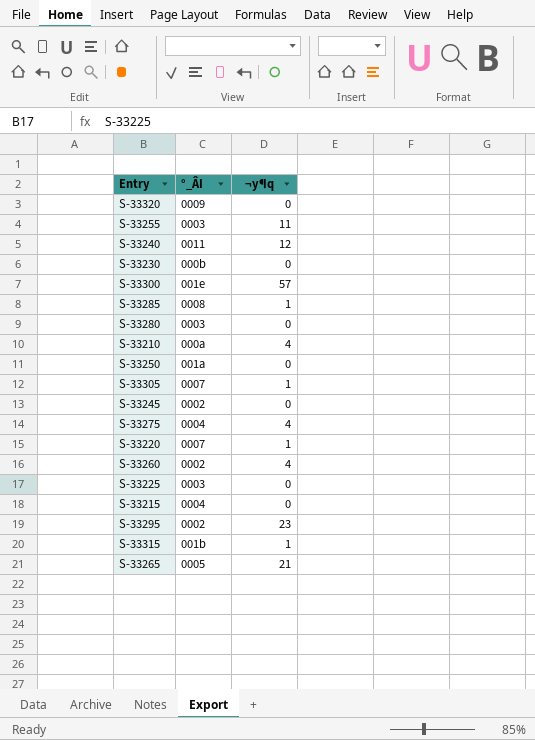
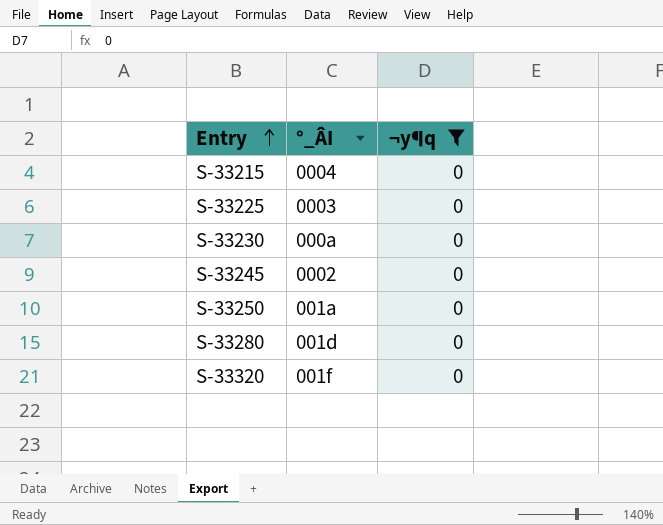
filter: none -> ¬y¶q = 0
row order: none -> Entry ascending
S-33230 | °_ÂI: 000b -> 000a
S-33280 | °_ÂI: 0003 -> 001d
S-33320 | °_ÂI: 0009 -> 001f

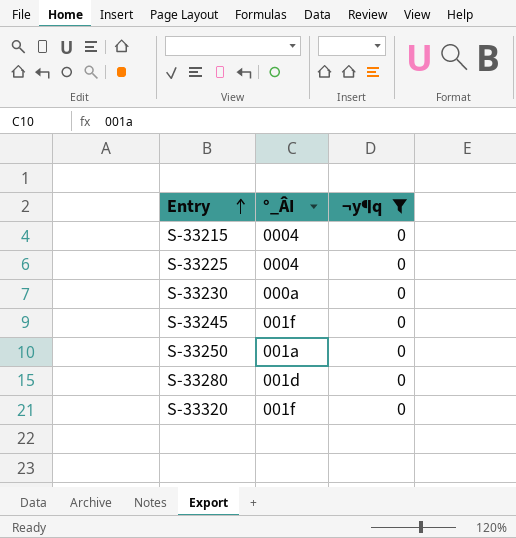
S-33225 | °_ÂI: 0003 -> 0004
S-33245 | °_ÂI: 0002 -> 001f

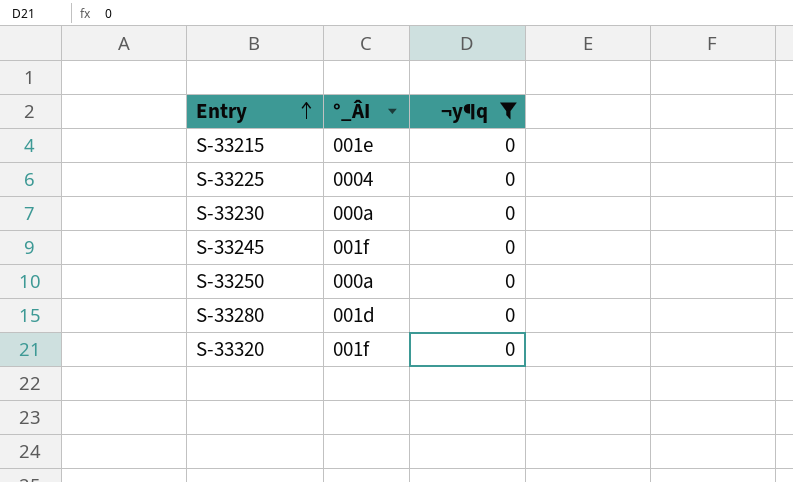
S-33215 | °_ÂI: 0004 -> 001e
S-33250 | °_ÂI: 001a -> 000a

